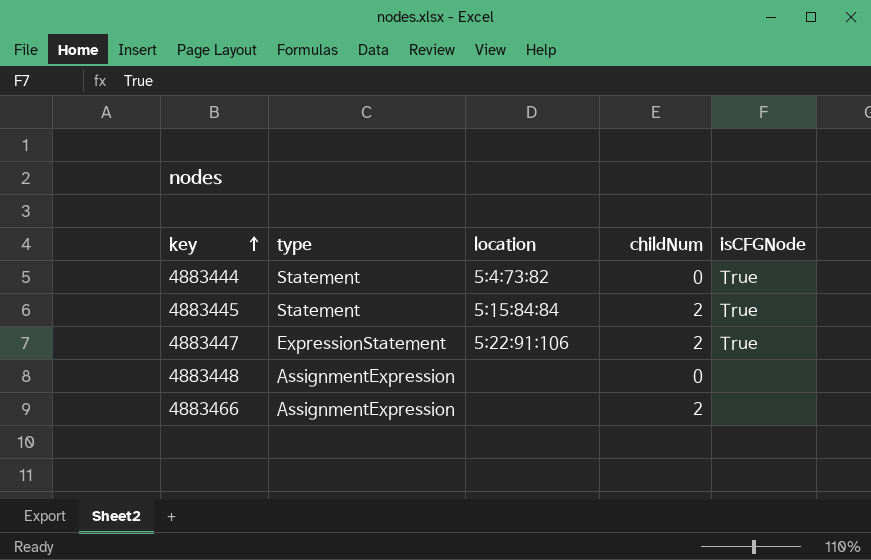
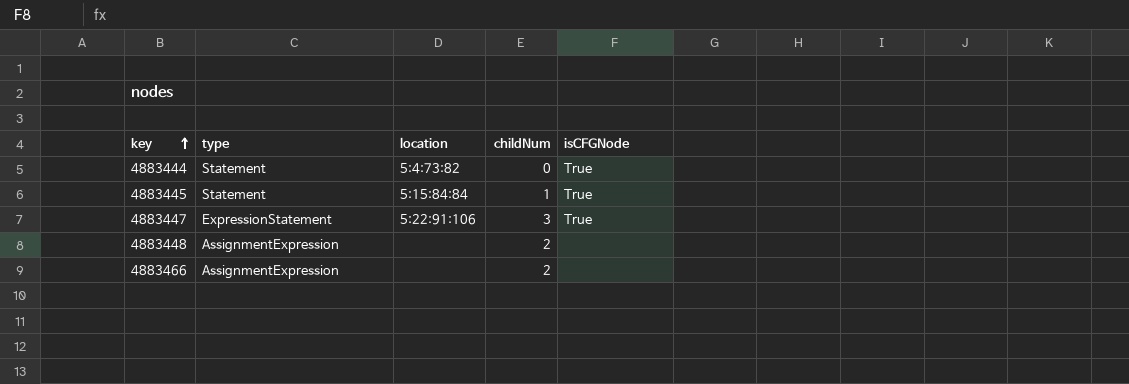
4883445 | childNum: 2 -> 1
4883447 | childNum: 2 -> 3
4883448 | childNum: 0 -> 2

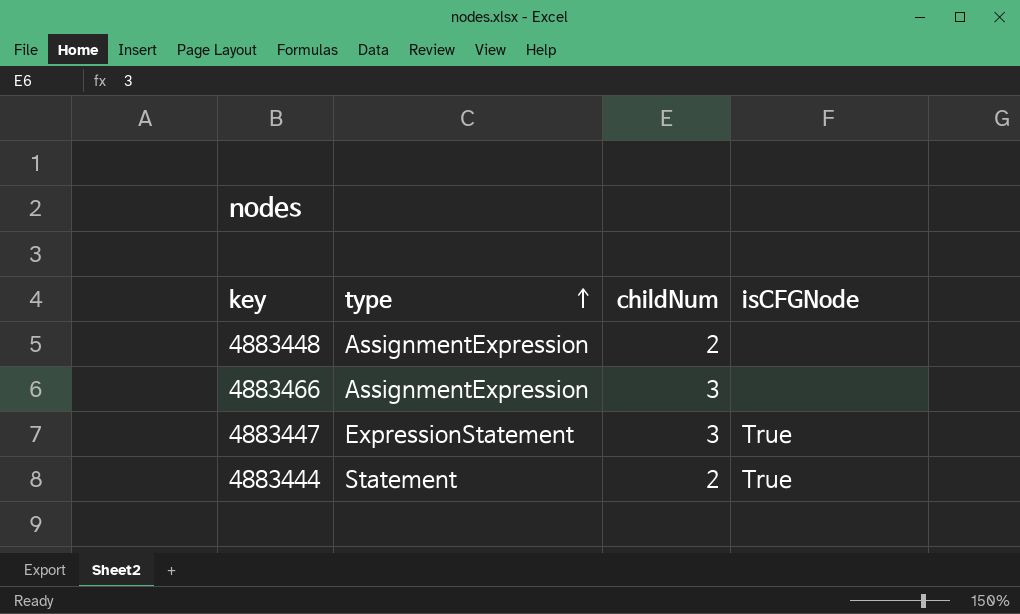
row order: key ascending -> type ascending
column location | position: 3 -> none
row 4883445: Statement | 5:15:84:84 | 1 | True -> none
4883466 | childNum: 2 -> 3
4883444 | childNum: 0 -> 2

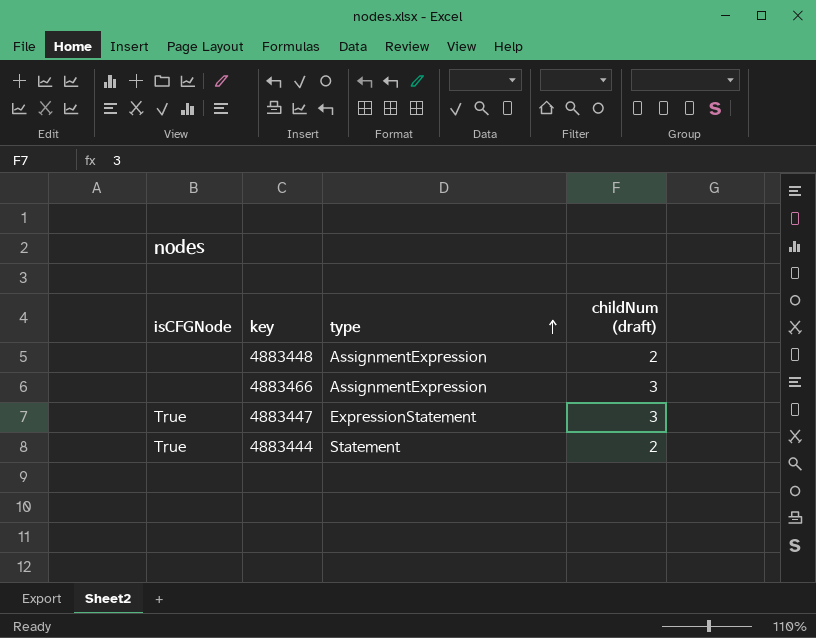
column isCFGNode | position: 4 -> 1
column name: childNum -> childNum (draft)

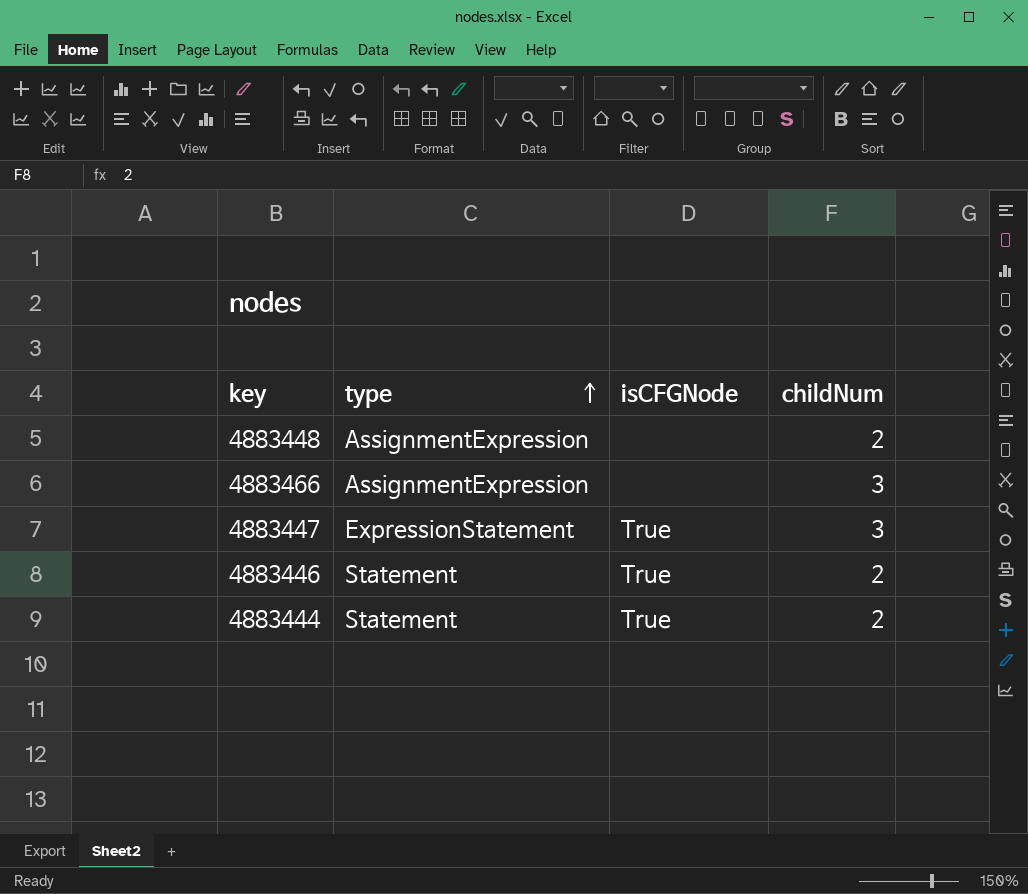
column isCFGNode | position: 1 -> 3
column name: childNum (draft) -> childNum
row 4883446: none -> Statement | True | 2

